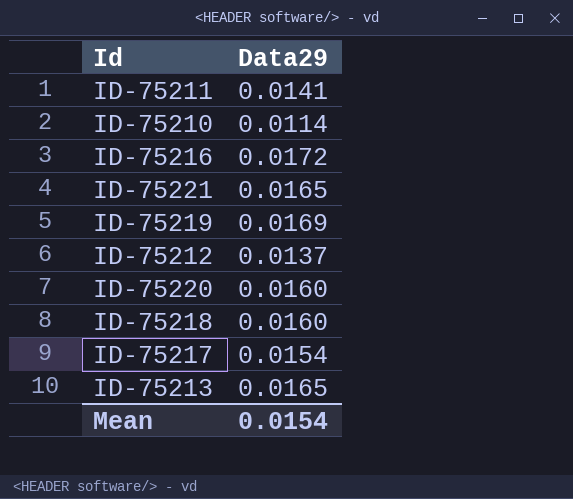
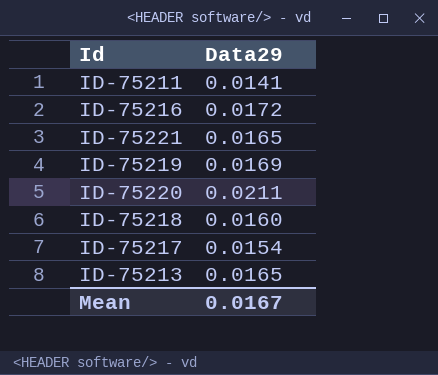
row ID-75210: 0.0114 -> none
row ID-75212: 0.0137 -> none
ID-75220 | Data29: 0.0160 -> 0.0211
Mean | Data29: 0.0154 -> 0.0167

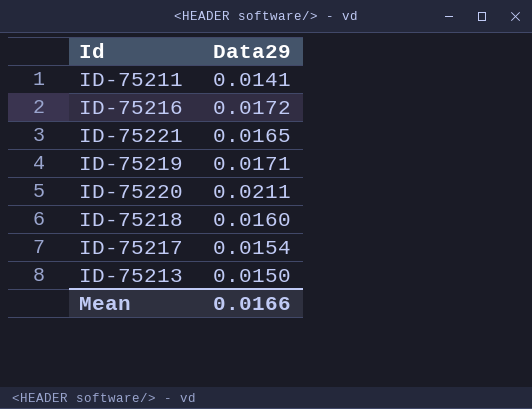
ID-75219 | Data29: 0.0169 -> 0.0171
ID-75213 | Data29: 0.0165 -> 0.0150
Mean | Data29: 0.0167 -> 0.0166

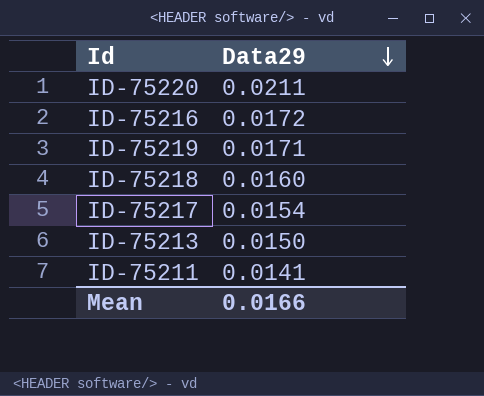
row order: none -> Data29 descending
row ID-75221: 0.0165 -> none

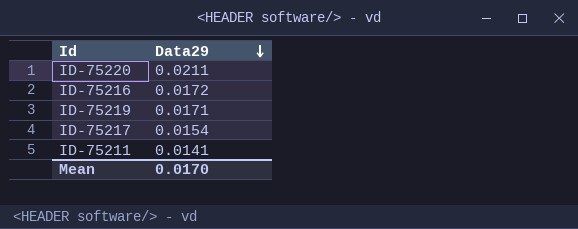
row ID-75218: 0.0160 -> none
row ID-75213: 0.0150 -> none
Mean | Data29: 0.0166 -> 0.0170

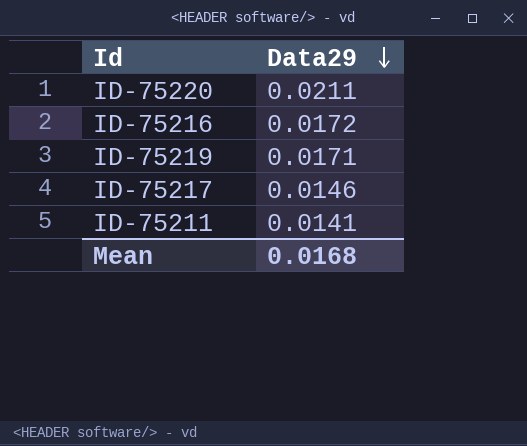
ID-75217 | Data29: 0.0154 -> 0.0146
Mean | Data29: 0.0170 -> 0.0168

